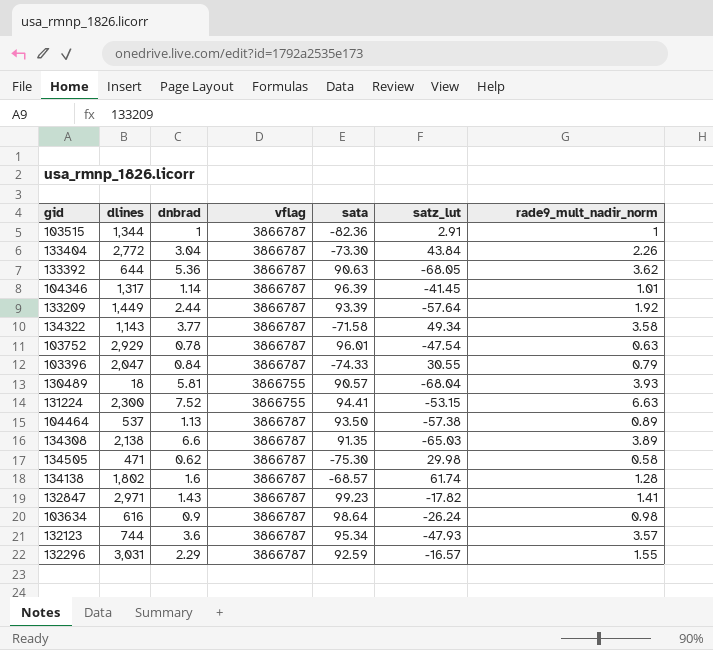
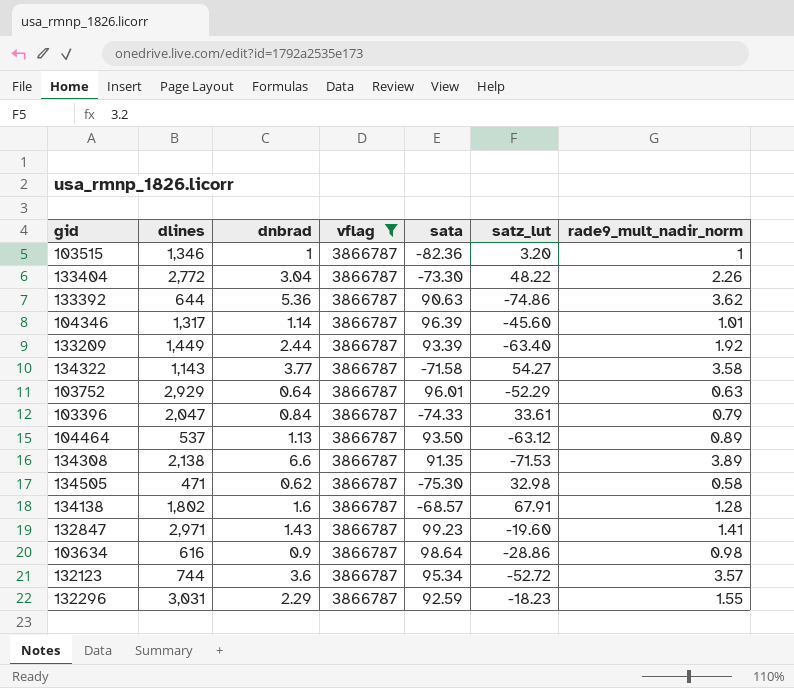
filter: none -> vflag = 3866787
103515 | dlines: 1,344 -> 1,346
103515 | satz_lut: 2.91 -> 3.20
133404 | satz_lut: 43.84 -> 48.22
133392 | satz_lut: -68.05 -> -74.86
104346 | satz_lut: -41.45 -> -45.60
133209 | satz_lut: -57.64 -> -63.40
134322 | satz_lut: 49.34 -> 54.27
103752 | dnbrad: 0.78 -> 0.64
103752 | satz_lut: -47.54 -> -52.29
103396 | satz_lut: 30.55 -> 33.61
104464 | satz_lut: -57.38 -> -63.12
134308 | satz_lut: -65.03 -> -71.53
134505 | satz_lut: 29.98 -> 32.98
134138 | satz_lut: 61.74 -> 67.91
132847 | satz_lut: -17.82 -> -19.60
103634 | satz_lut: -26.24 -> -28.86
132123 | satz_lut: -47.93 -> -52.72
132296 | satz_lut: -16.57 -> -18.23

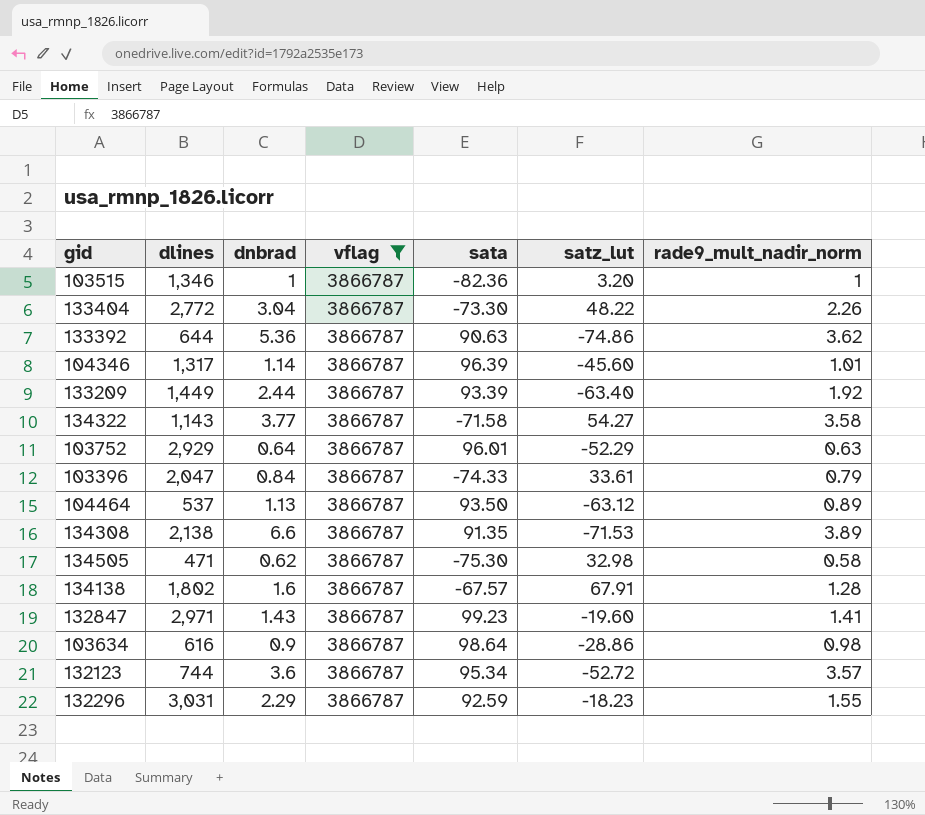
134138 | sata: -68.57 -> -67.57

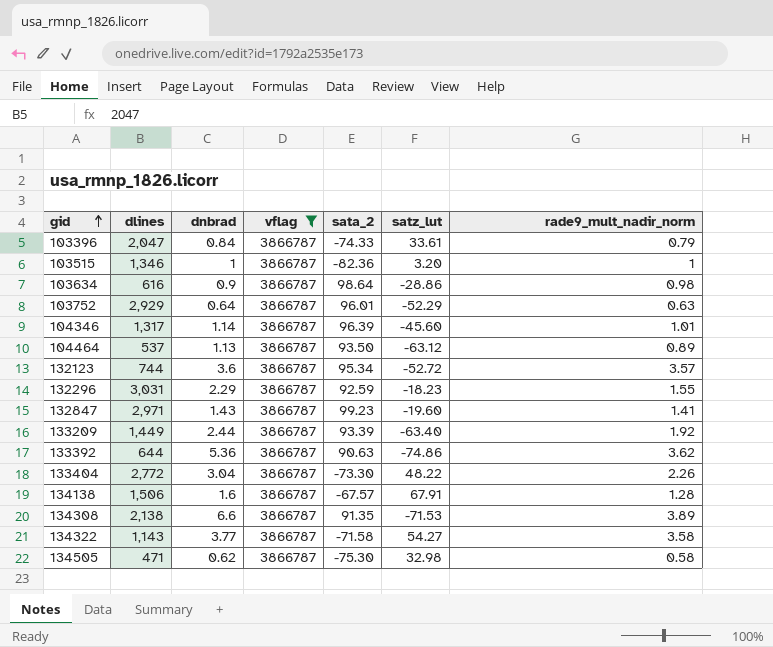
row order: none -> gid ascending
column name: sata -> sata_2
134138 | dlines: 1,802 -> 1,506

